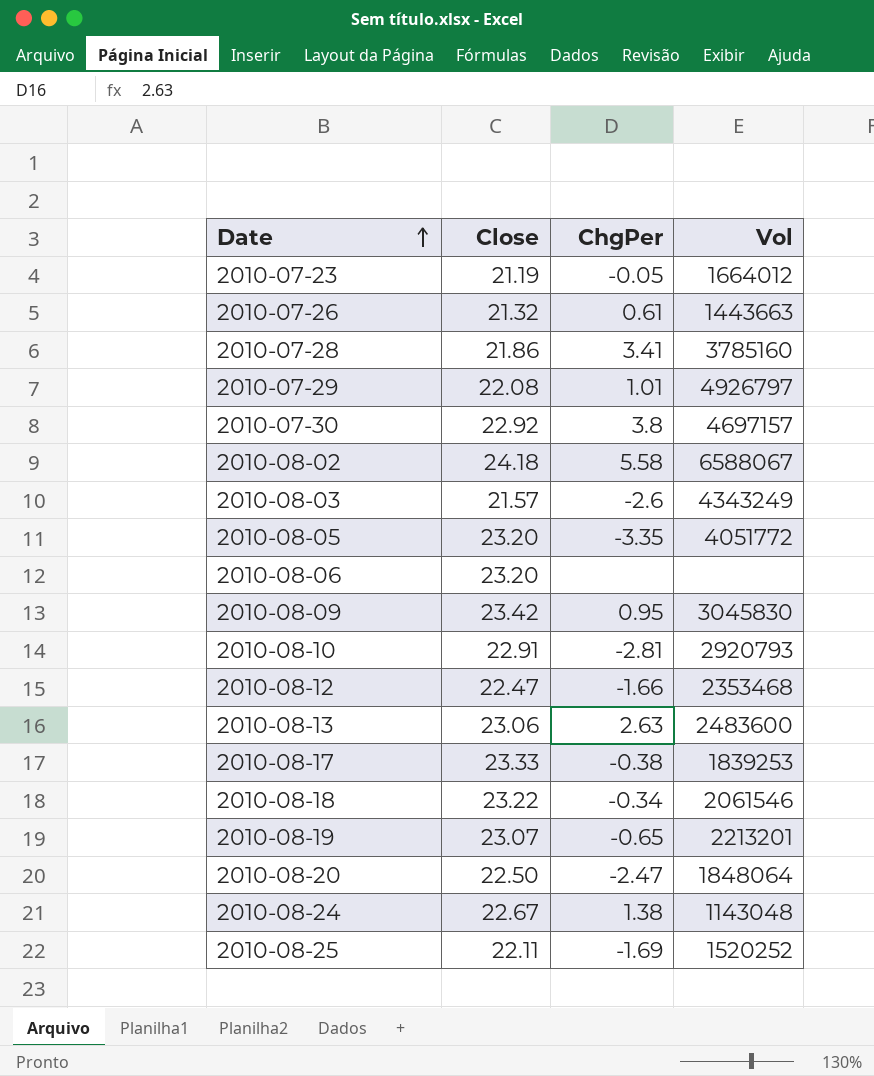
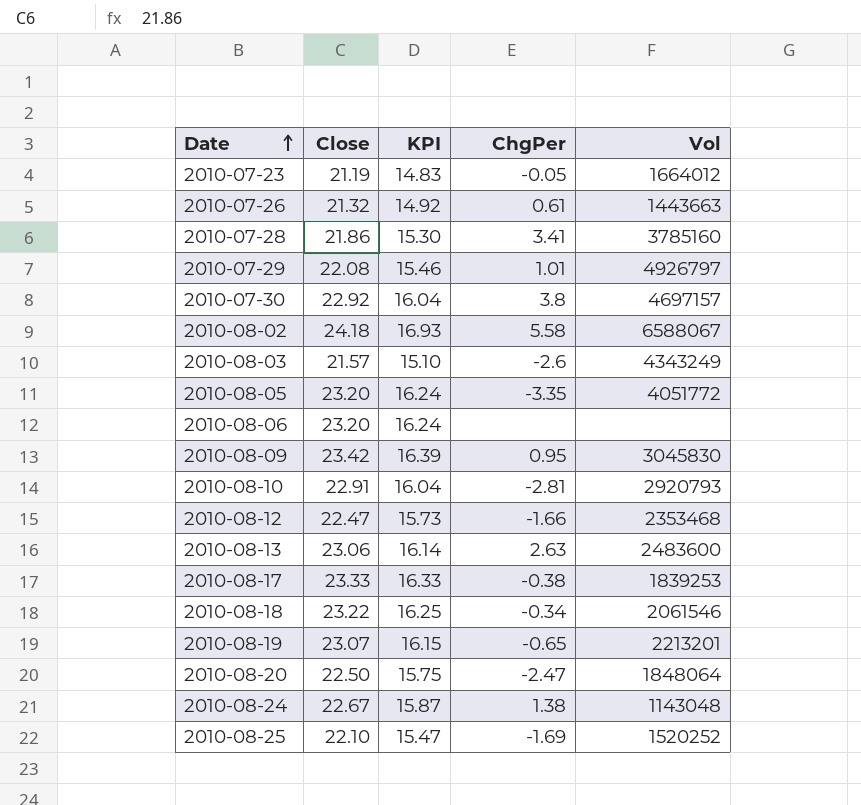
column KPI | formula: none -> [Close] * 0.7
2010-08-25 | Close: 22.11 -> 22.10

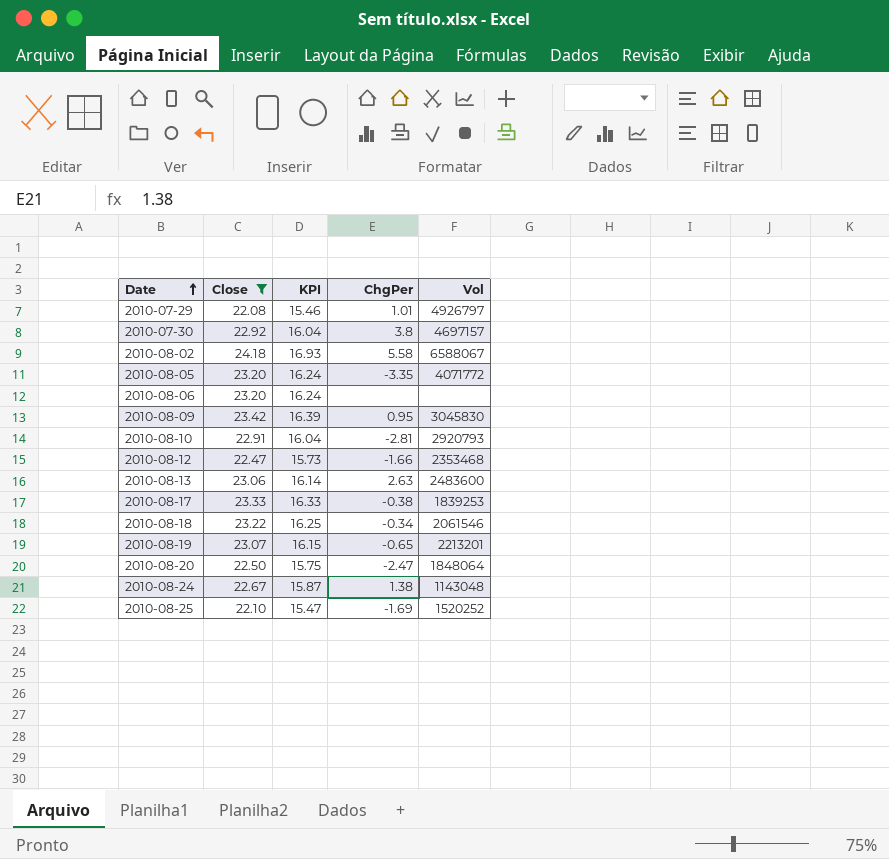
filter: none -> Close >= 22.08
2010-08-05 | Vol: 4051772 -> 4071772

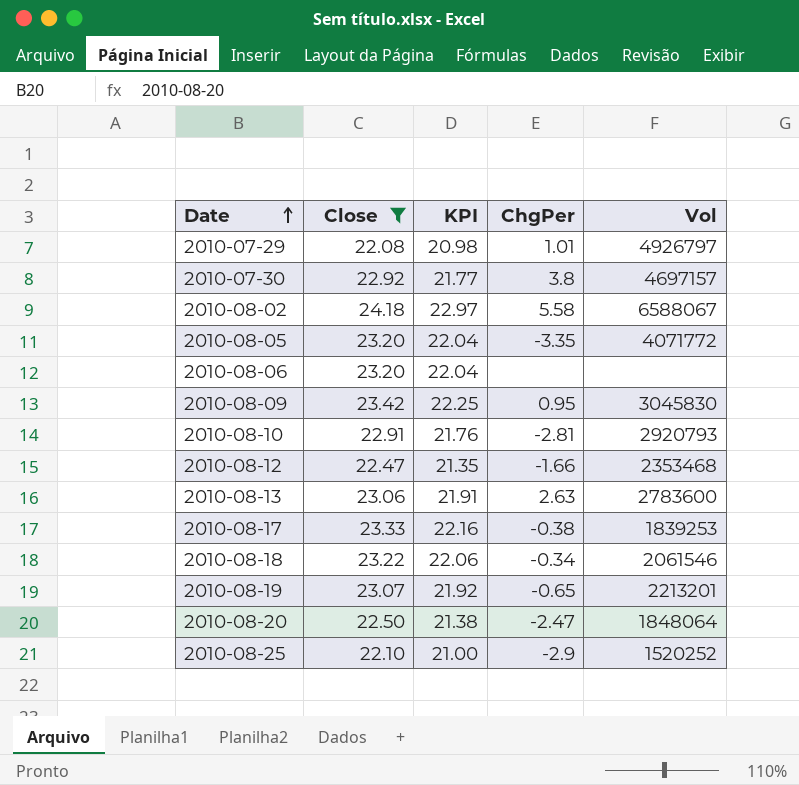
column KPI | formula: [Close] * 0.7 -> [Close] * 0.95
row 2010-08-24: 22.67 | 15.87 | 1.38 | 1143048 -> none
2010-08-13 | Vol: 2483600 -> 2783600
2010-08-25 | ChgPer: -1.69 -> -2.9

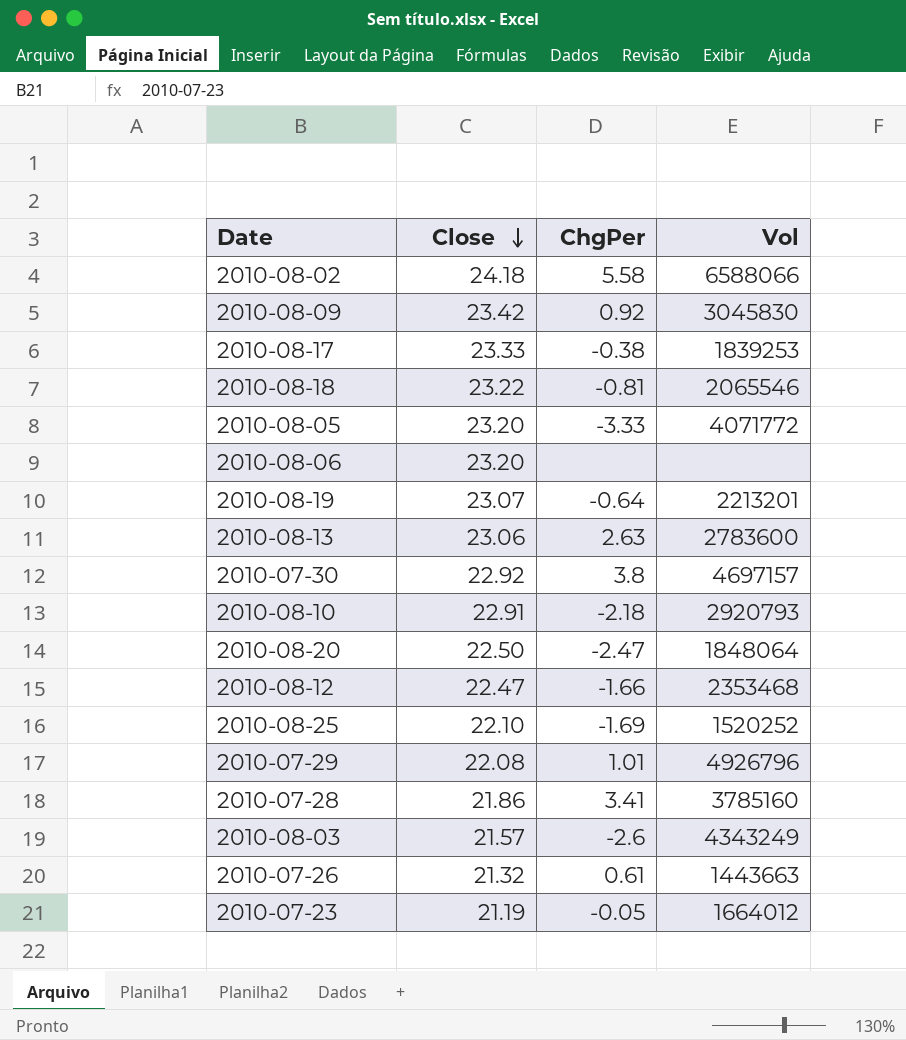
filter: Close >= 22.08 -> none
row order: Date ascending -> Close descending
column KPI | formula: [Close] * 0.95 -> none
2010-08-02 | Vol: 6588067 -> 6588066
2010-08-09 | ChgPer: 0.95 -> 0.92
2010-08-18 | ChgPer: -0.34 -> -0.81
2010-08-18 | Vol: 2061546 -> 2065546
2010-08-05 | ChgPer: -3.35 -> -3.33
2010-08-19 | ChgPer: -0.65 -> -0.64
2010-08-10 | ChgPer: -2.81 -> -2.18
2010-08-25 | ChgPer: -2.9 -> -1.69
2010-07-29 | Vol: 4926797 -> 4926796

